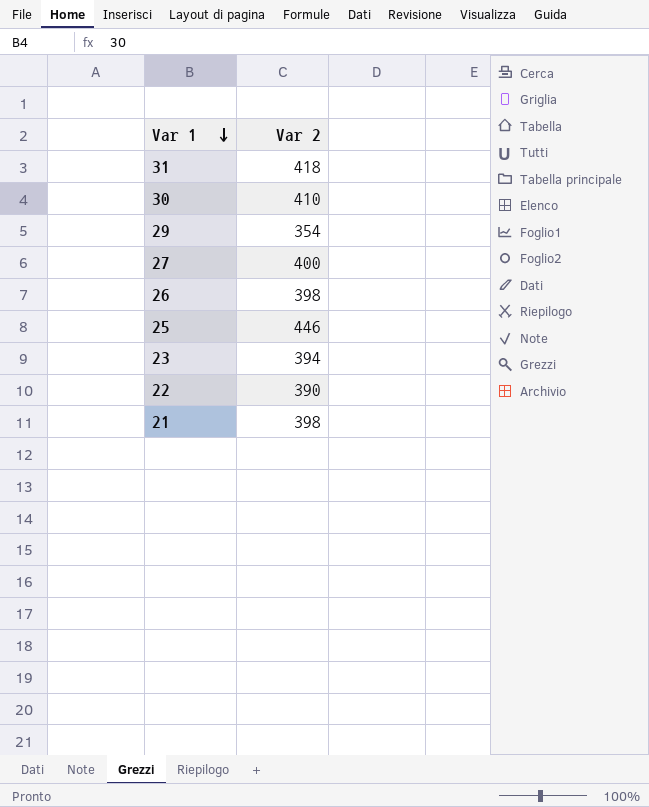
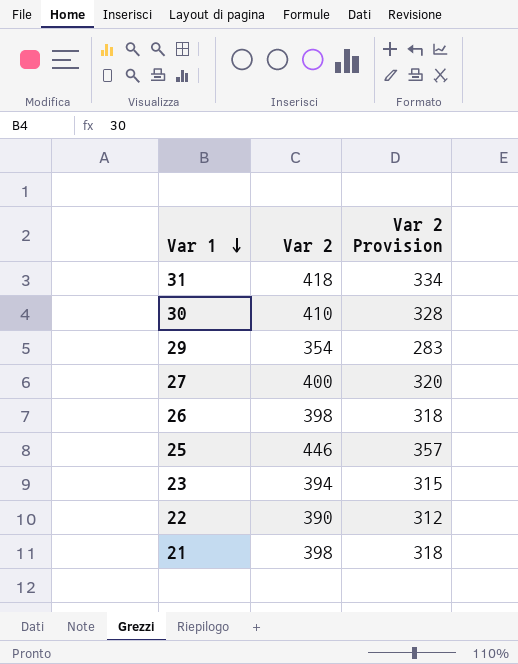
column Var 2 Provision | formula: none -> [Var 2] * 0.8

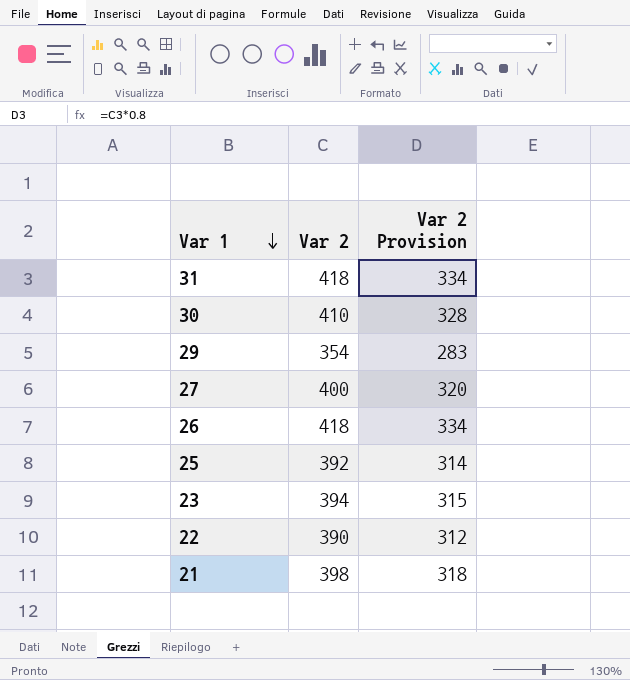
26 | Var 2: 398 -> 418
26 | Var 2 Provision: 318 -> 334
25 | Var 2: 446 -> 392
25 | Var 2 Provision: 357 -> 314

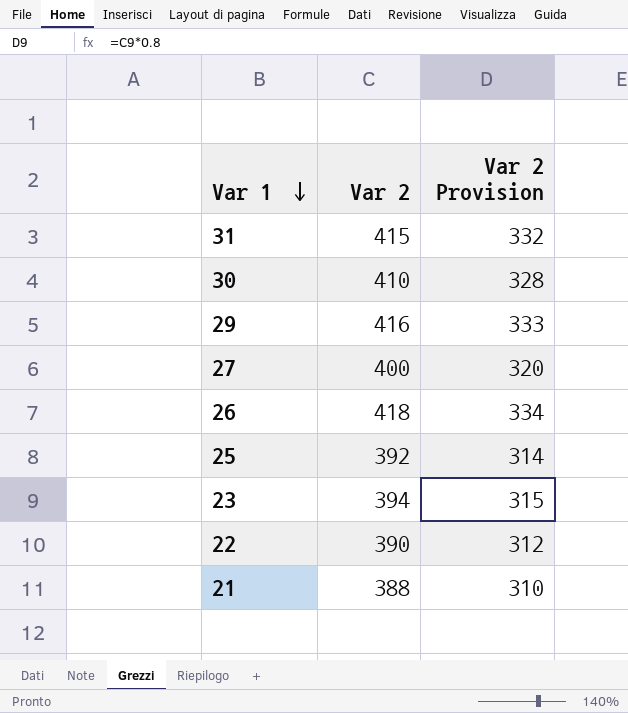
31 | Var 2: 418 -> 415
31 | Var 2 Provision: 334 -> 332
29 | Var 2: 354 -> 416
29 | Var 2 Provision: 283 -> 333
21 | Var 2: 398 -> 388
21 | Var 2 Provision: 318 -> 310

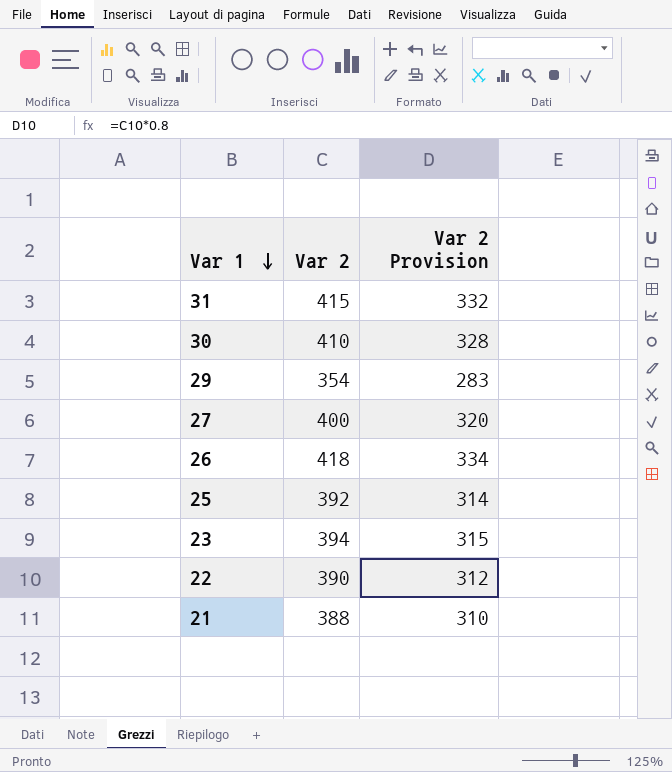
29 | Var 2: 416 -> 354
29 | Var 2 Provision: 333 -> 283

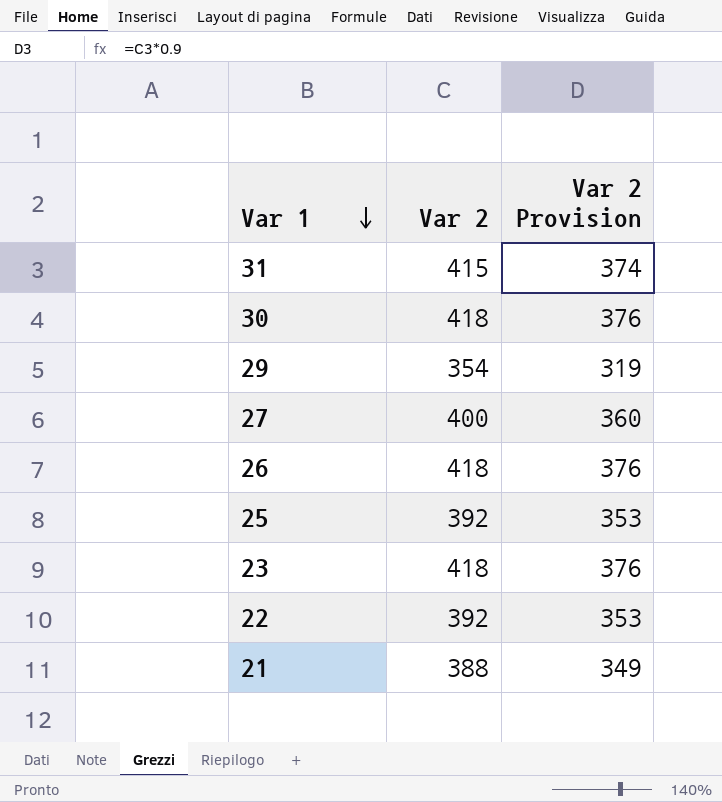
column Var 2 Provision | formula: [Var 2] * 0.8 -> [Var 2] * 0.9
30 | Var 2: 410 -> 418
23 | Var 2: 394 -> 418
22 | Var 2: 390 -> 392

